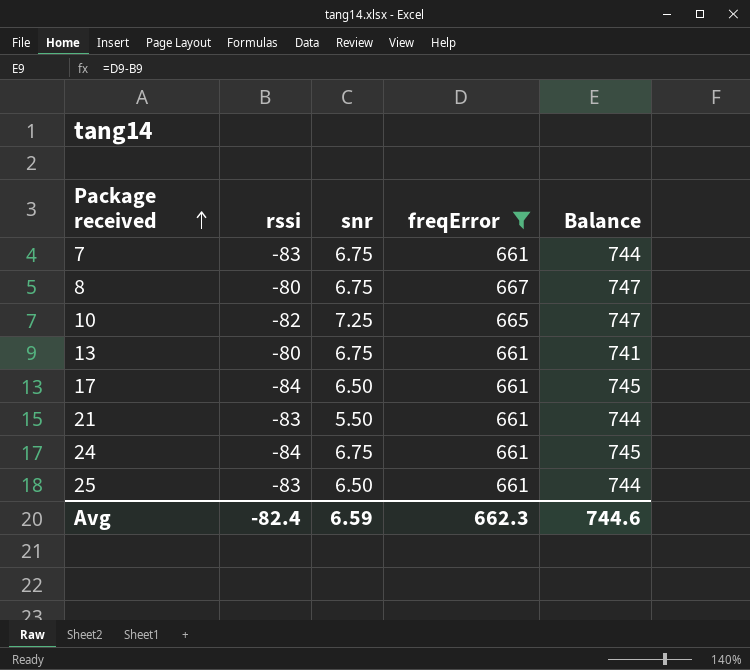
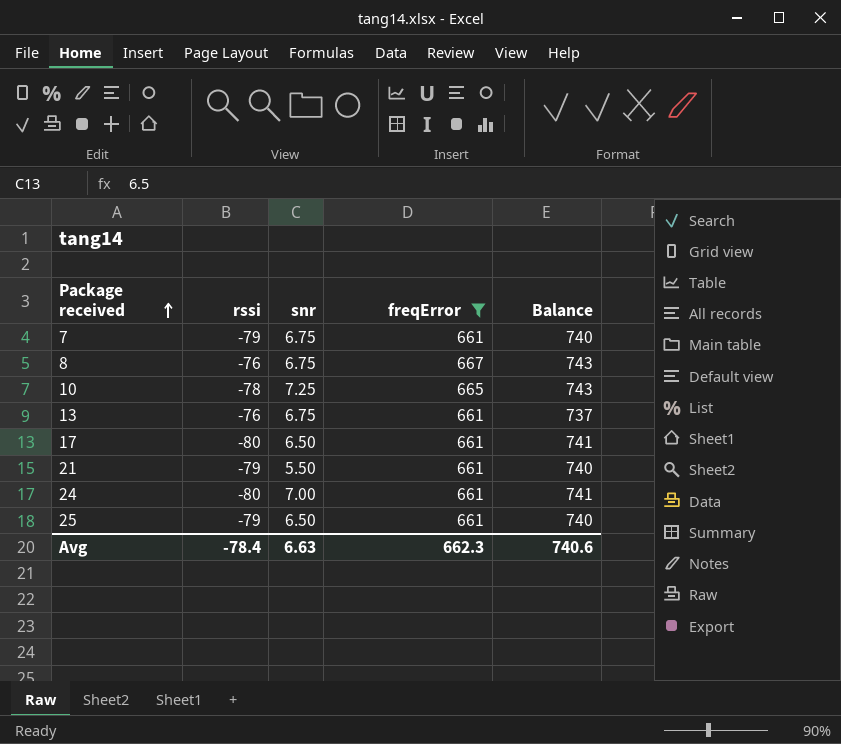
7 | rssi: -83 -> -79
7 | Balance: 744 -> 740
8 | rssi: -80 -> -76
8 | Balance: 747 -> 743
10 | rssi: -82 -> -78
10 | Balance: 747 -> 743
13 | rssi: -80 -> -76
13 | Balance: 741 -> 737
17 | rssi: -84 -> -80
17 | Balance: 745 -> 741
21 | rssi: -83 -> -79
21 | Balance: 744 -> 740
24 | rssi: -84 -> -80
24 | snr: 6.75 -> 7.00
24 | Balance: 745 -> 741
25 | rssi: -83 -> -79
25 | Balance: 744 -> 740
Avg | rssi: -82.4 -> -78.4
Avg | snr: 6.59 -> 6.63
Avg | Balance: 744.6 -> 740.6

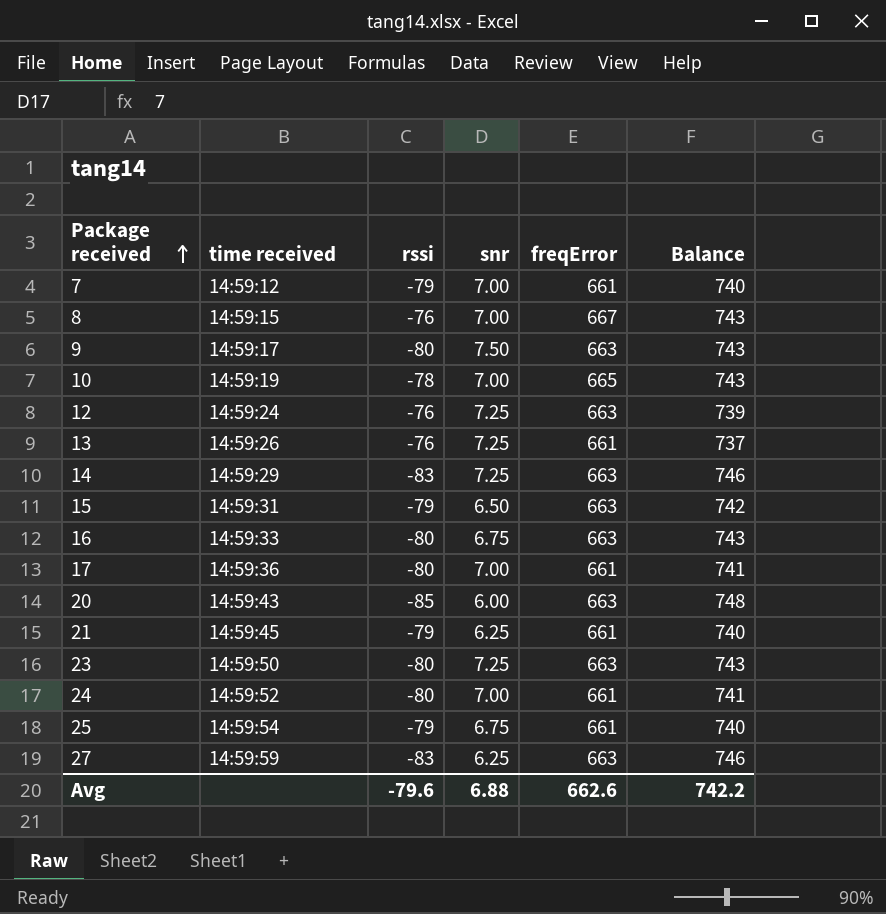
filter: freqError != 663 -> none
column time received | position: none -> 2
7 | snr: 6.75 -> 7.00
8 | snr: 6.75 -> 7.00
10 | snr: 7.25 -> 7.00
13 | snr: 6.75 -> 7.25
17 | snr: 6.50 -> 7.00
21 | snr: 5.50 -> 6.25
25 | snr: 6.50 -> 6.75
Avg | rssi: -78.4 -> -79.6
Avg | snr: 6.63 -> 6.88
Avg | freqError: 662.3 -> 662.6
Avg | Balance: 740.6 -> 742.2

